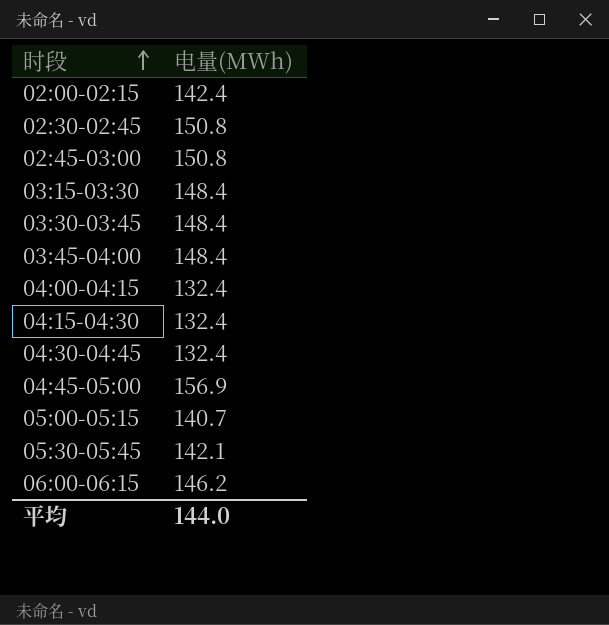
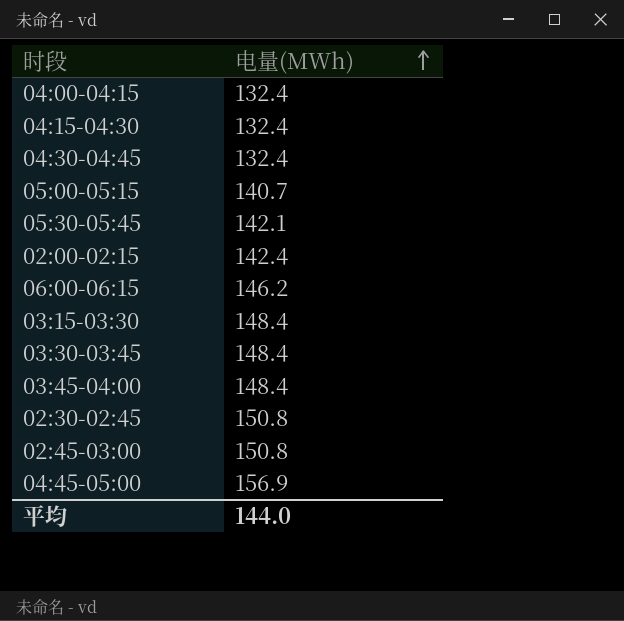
row order: 时段 ascending -> 电量(MWh) ascending

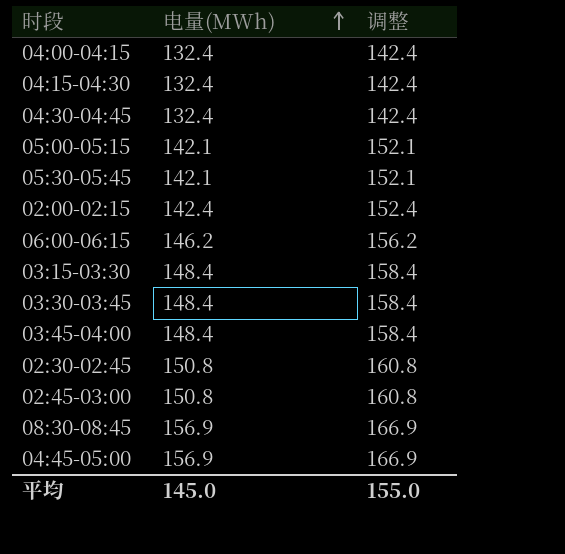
column 调整 | formula: none -> [电量(MWh)] + 10
05:00-05:15 | 电量(MWh): 140.7 -> 142.1
row 08:30-08:45: none -> 156.9 | 166.9
平均 | 电量(MWh): 144.0 -> 145.0

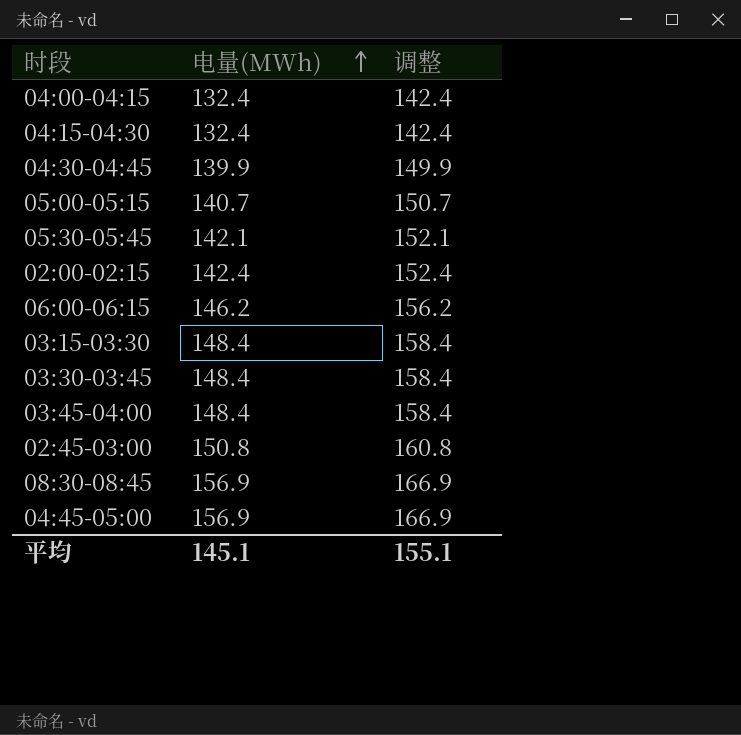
row 02:30-02:45: 150.8 | 160.8 -> none
04:30-04:45 | 电量(MWh): 132.4 -> 139.9
04:30-04:45 | 调整: 142.4 -> 149.9
05:00-05:15 | 电量(MWh): 142.1 -> 140.7
05:00-05:15 | 调整: 152.1 -> 150.7
平均 | 电量(MWh): 145.0 -> 145.1
平均 | 调整: 155.0 -> 155.1

